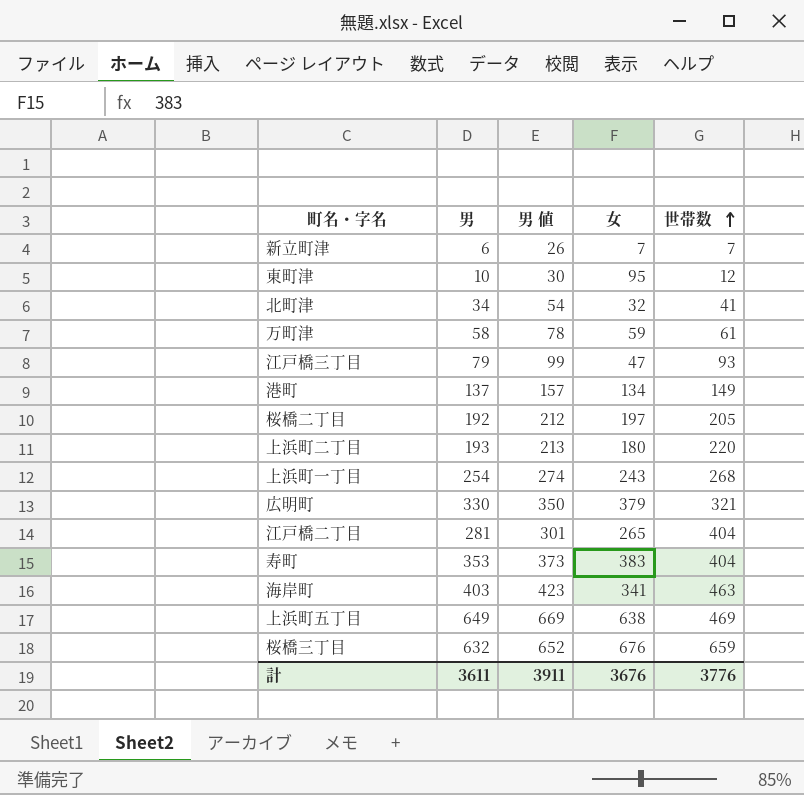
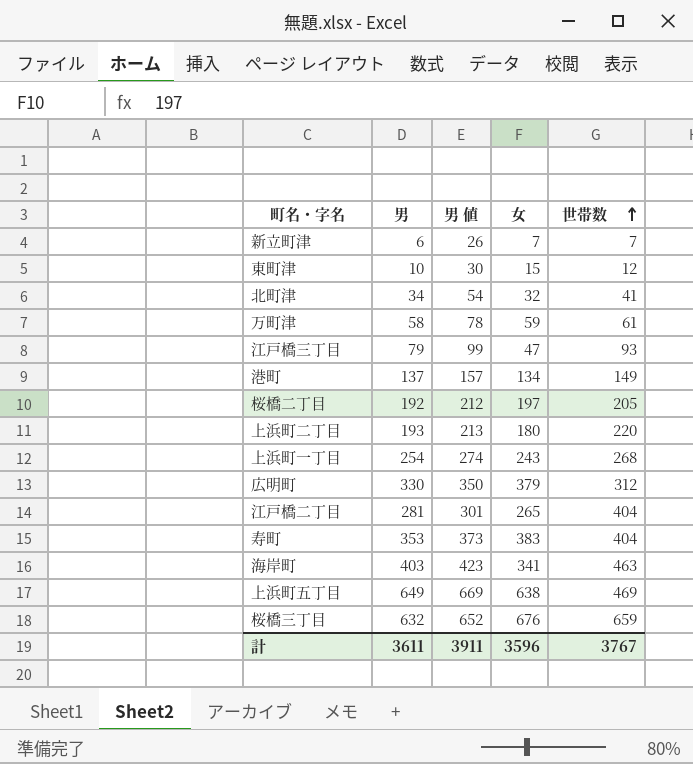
東町津 | 女: 95 -> 15
広明町 | 世帯数: 321 -> 312
計 | 女: 3676 -> 3596
計 | 世帯数: 3776 -> 3767

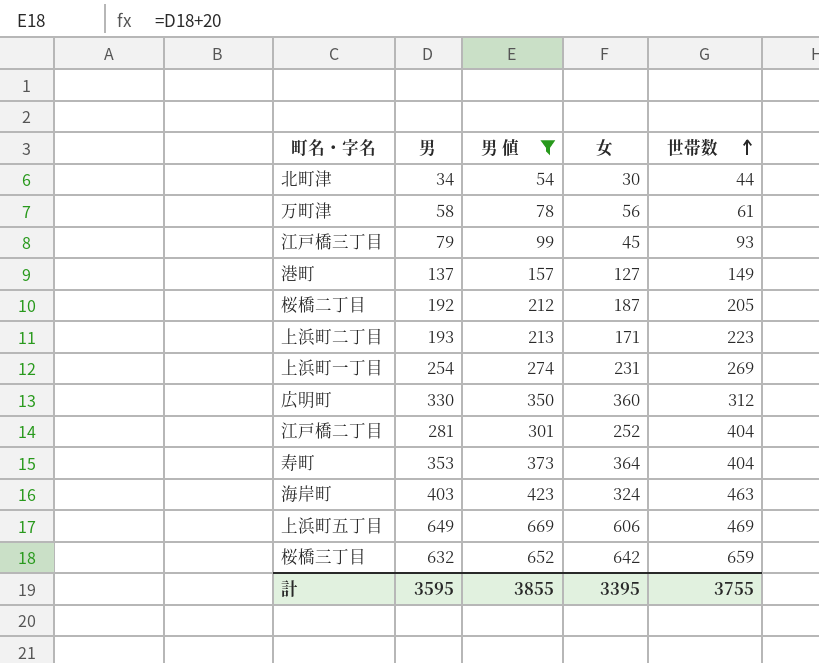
filter: none -> 男 値 >= 54
北町津 | 女: 32 -> 30
北町津 | 世帯数: 41 -> 44
万町津 | 女: 59 -> 56
江戸橋三丁目 | 女: 47 -> 45
港町 | 女: 134 -> 127
桜橋二丁目 | 女: 197 -> 187
上浜町二丁目 | 女: 180 -> 171
上浜町二丁目 | 世帯数: 220 -> 223
上浜町一丁目 | 女: 243 -> 231
上浜町一丁目 | 世帯数: 268 -> 269
広明町 | 女: 379 -> 360
江戸橋二丁目 | 女: 265 -> 252
寿町 | 女: 383 -> 364
海岸町 | 女: 341 -> 324
上浜町五丁目 | 女: 638 -> 606
桜橋三丁目 | 女: 676 -> 642
計 | 男: 3611 -> 3595
計 | 男 値: 3911 -> 3855
計 | 女: 3596 -> 3395
計 | 世帯数: 3767 -> 3755

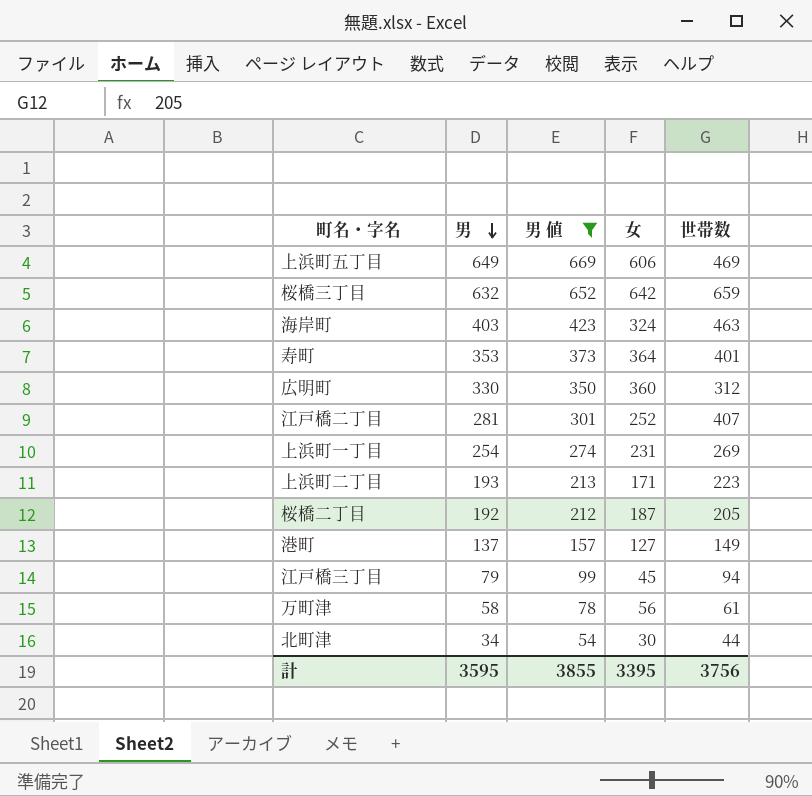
row order: 世帯数 ascending -> 男 descending
寿町 | 世帯数: 404 -> 401
江戸橋二丁目 | 世帯数: 404 -> 407
江戸橋三丁目 | 世帯数: 93 -> 94
計 | 世帯数: 3755 -> 3756

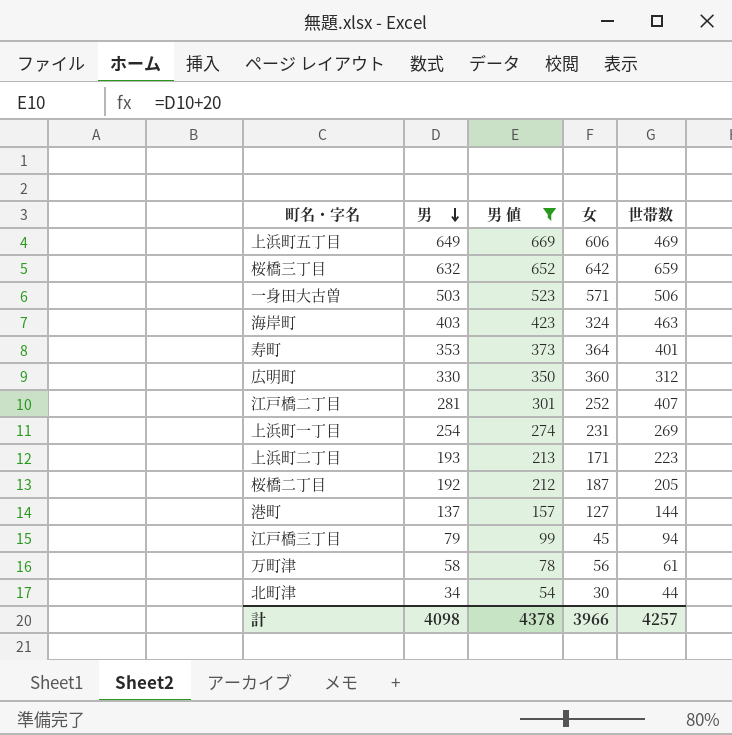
row 一身田大古曽: none -> 503 | 523 | 571 | 506
港町 | 世帯数: 149 -> 144
計 | 男: 3595 -> 4098
計 | 男 値: 3855 -> 4378
計 | 女: 3395 -> 3966
計 | 世帯数: 3756 -> 4257

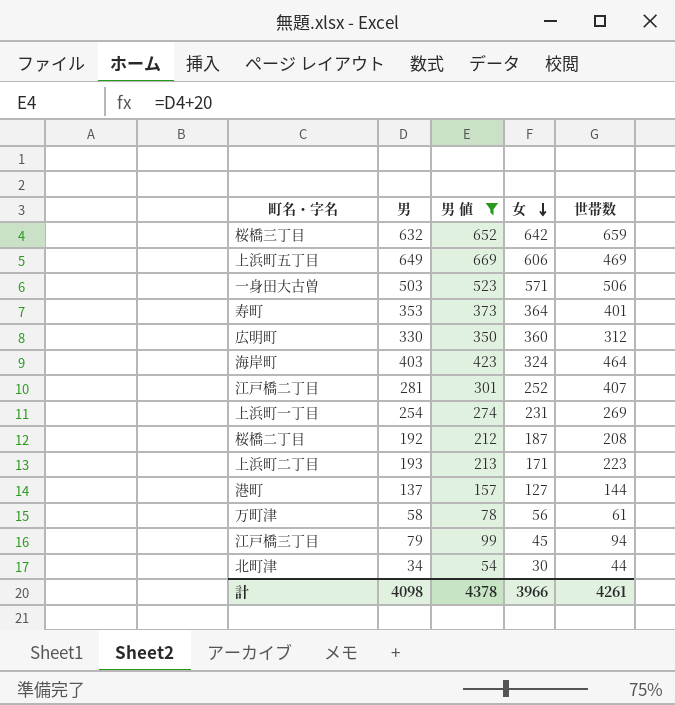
row order: 男 descending -> 女 descending
海岸町 | 世帯数: 463 -> 464
桜橋二丁目 | 世帯数: 205 -> 208
計 | 世帯数: 4257 -> 4261

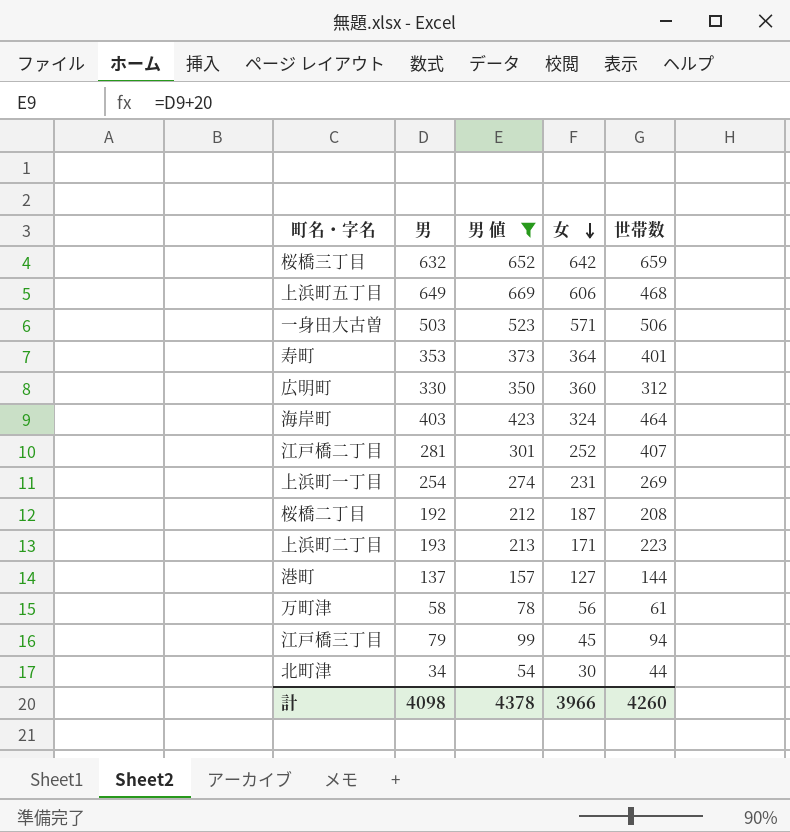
上浜町五丁目 | 世帯数: 469 -> 468
計 | 世帯数: 4261 -> 4260

